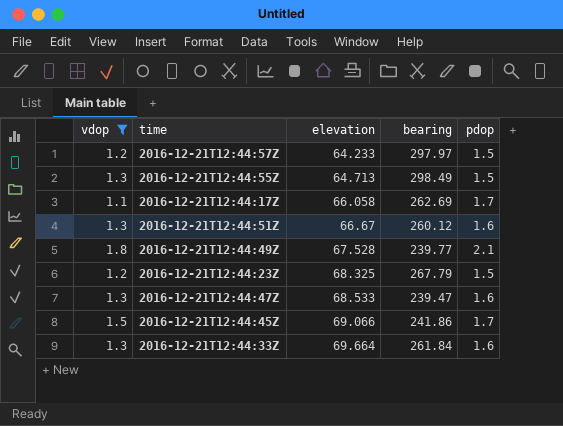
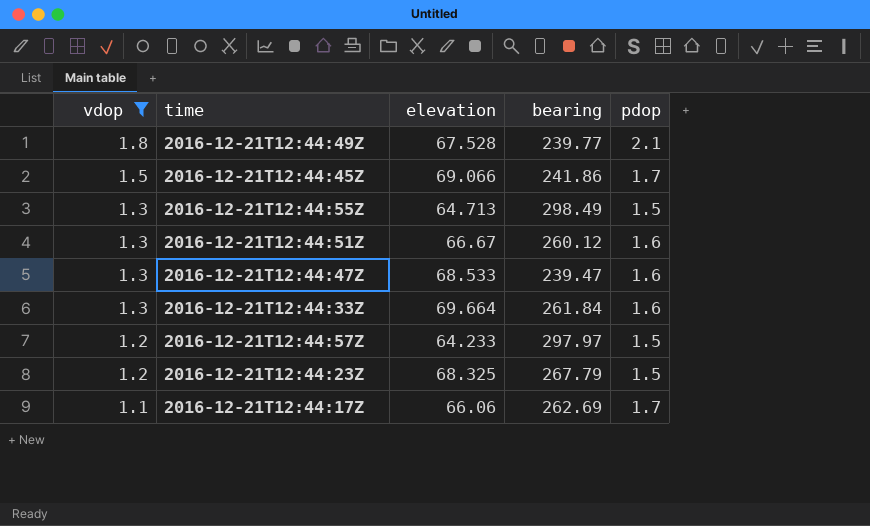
row order: elevation ascending -> vdop descending
2016-12-21T12:44:17Z | elevation: 66.058 -> 66.06

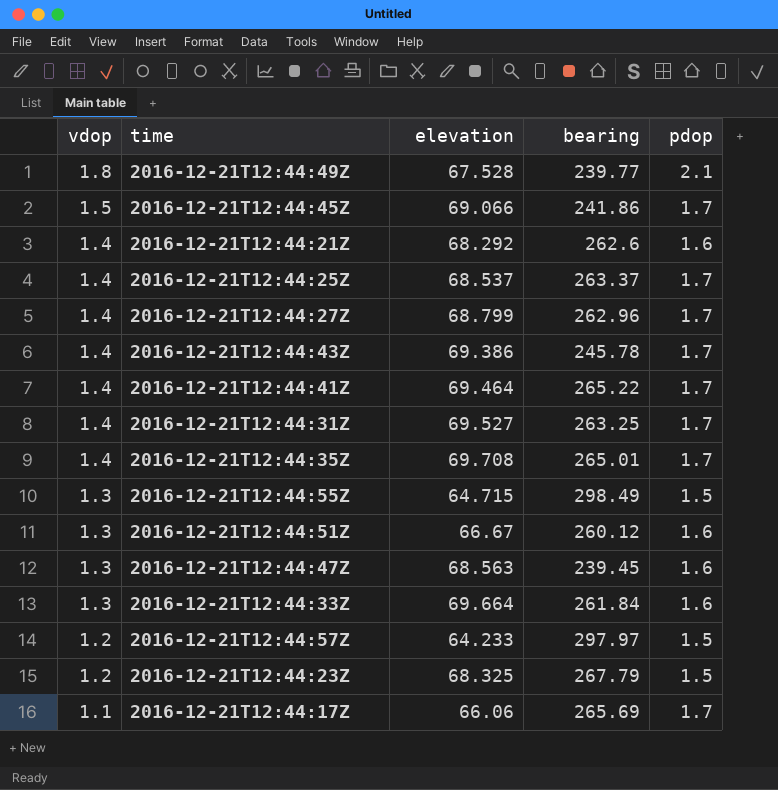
filter: vdop != 1.4 -> none
2016-12-21T12:44:55Z | elevation: 64.713 -> 64.715
2016-12-21T12:44:47Z | elevation: 68.533 -> 68.563
2016-12-21T12:44:47Z | bearing: 239.47 -> 239.45
2016-12-21T12:44:17Z | bearing: 262.69 -> 265.69

